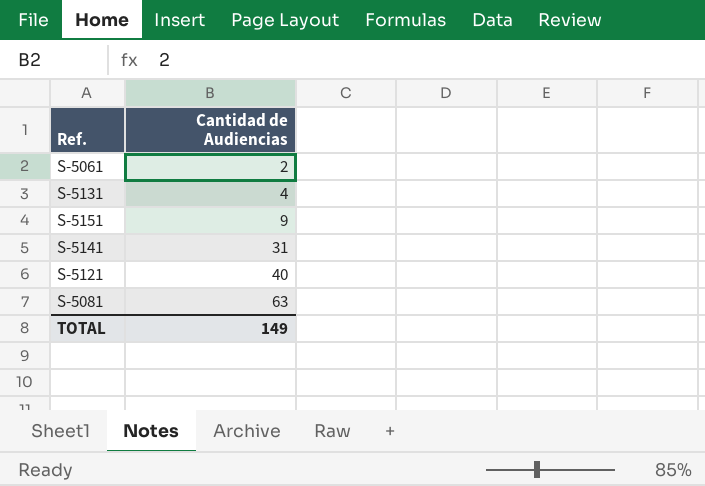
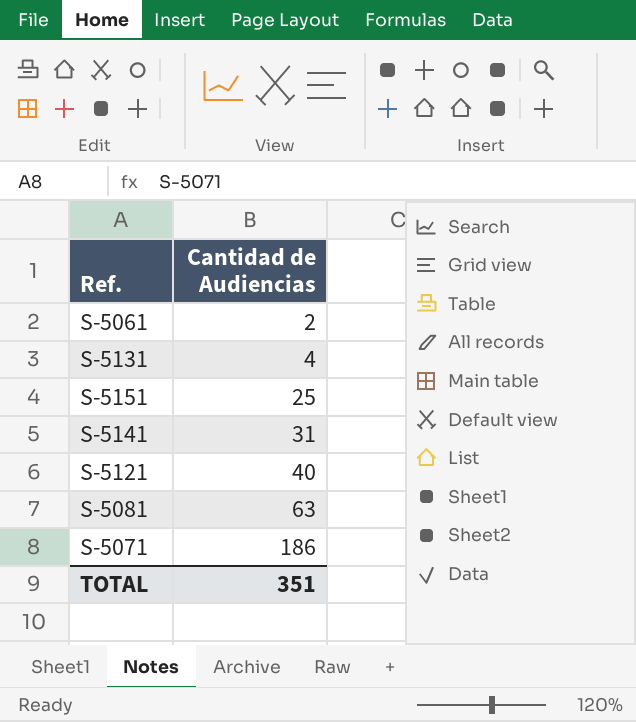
S-5151 | Cantidad de Audiencias: 9 -> 25
row S-5071: none -> 186
TOTAL | Cantidad de Audiencias: 149 -> 351

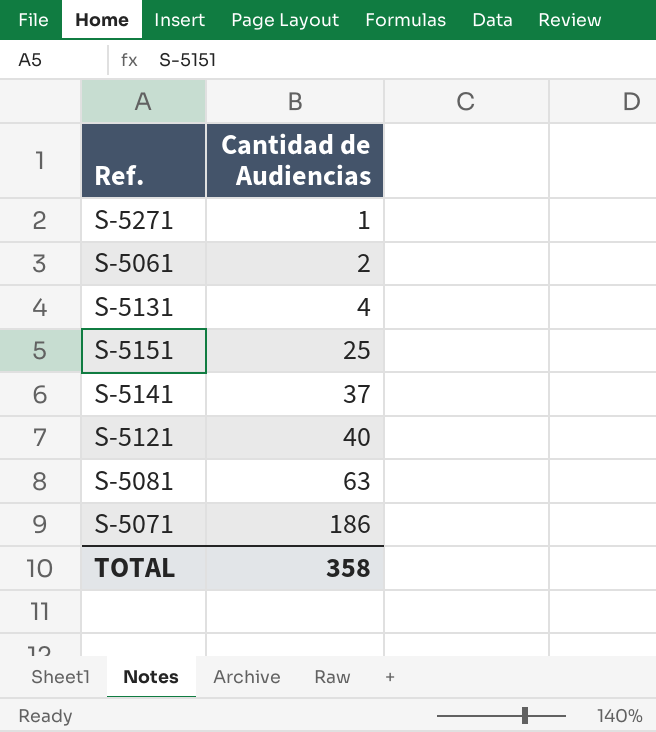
row S-5271: none -> 1
S-5141 | Cantidad de Audiencias: 31 -> 37
TOTAL | Cantidad de Audiencias: 351 -> 358

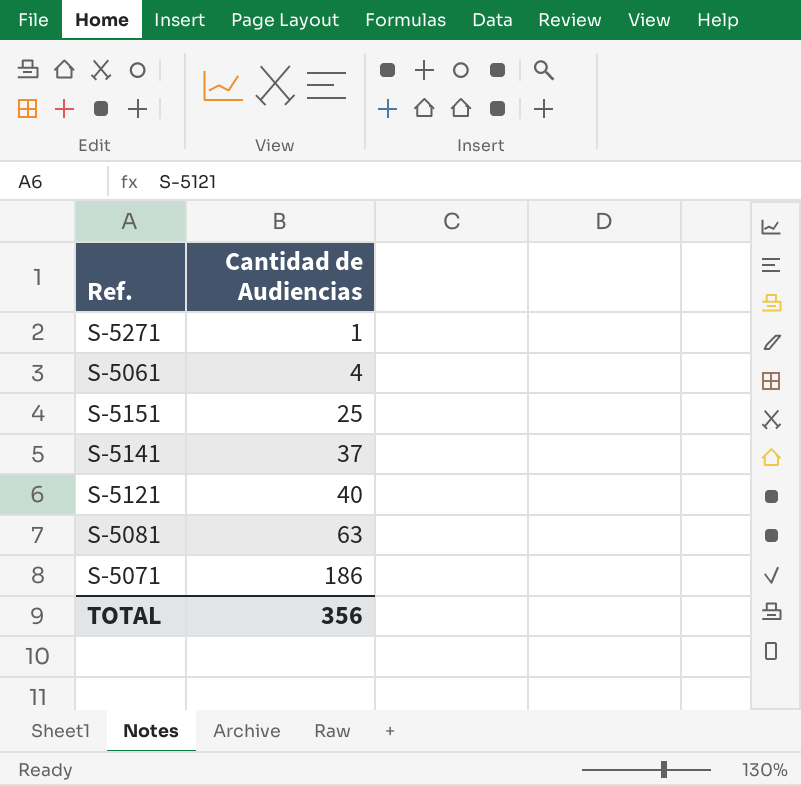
row S-5131: 4 -> none
S-5061 | Cantidad de Audiencias: 2 -> 4
TOTAL | Cantidad de Audiencias: 358 -> 356

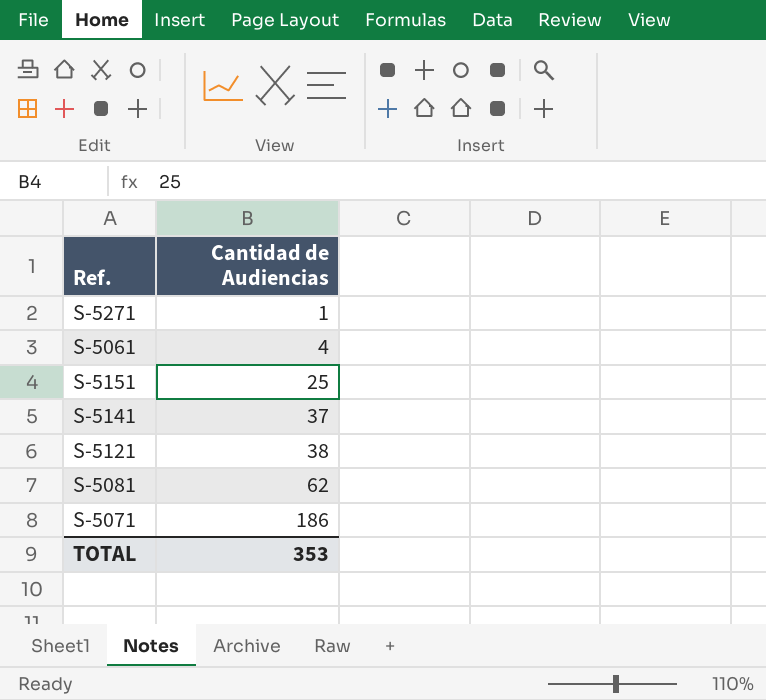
S-5121 | Cantidad de Audiencias: 40 -> 38
S-5081 | Cantidad de Audiencias: 63 -> 62
TOTAL | Cantidad de Audiencias: 356 -> 353

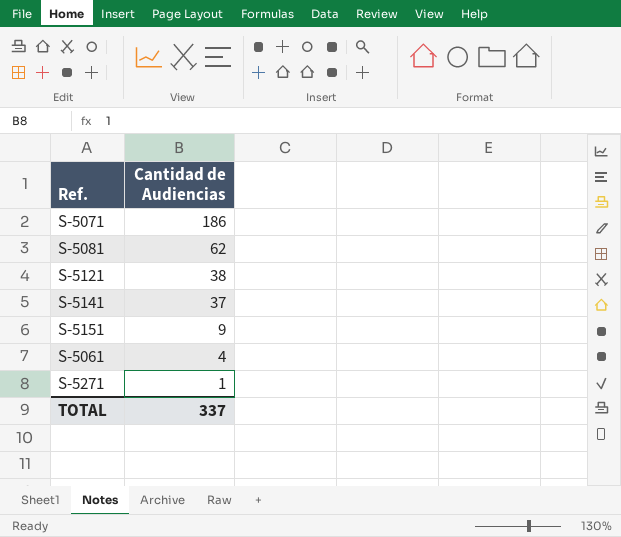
row order: Cantidad de Audiencias ascending -> Cantidad de Audiencias descending
S-5151 | Cantidad de Audiencias: 25 -> 9
TOTAL | Cantidad de Audiencias: 353 -> 337

